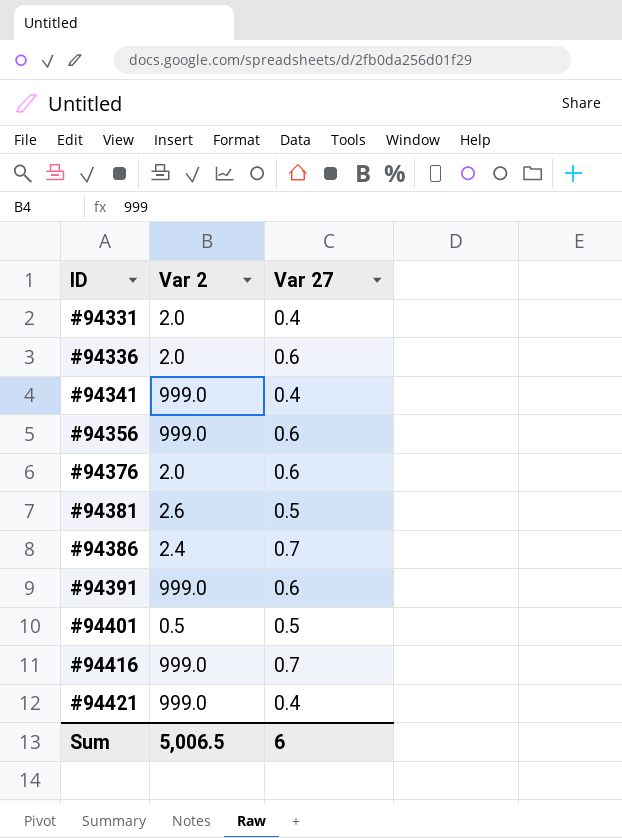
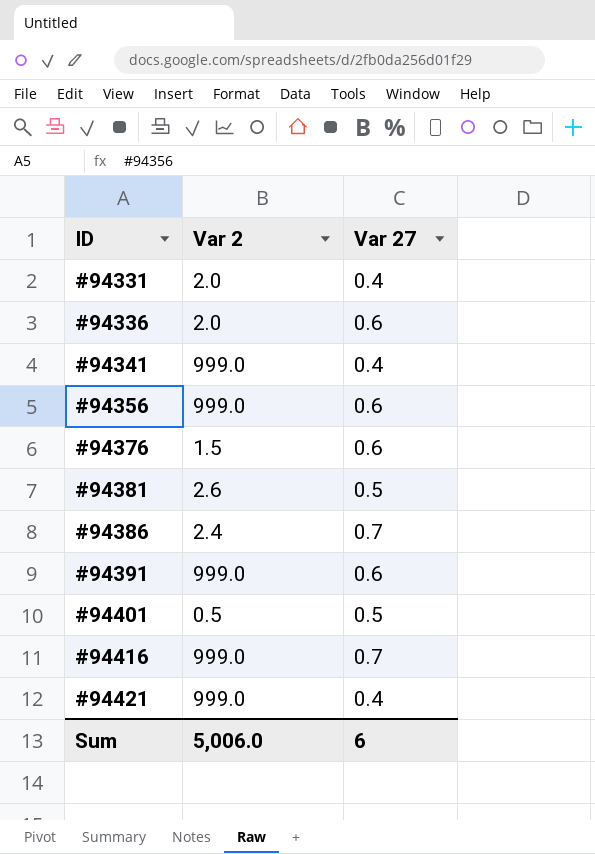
#94376 | Var 2: 2.0 -> 1.5
Sum | Var 2: 5,006.5 -> 5,006.0

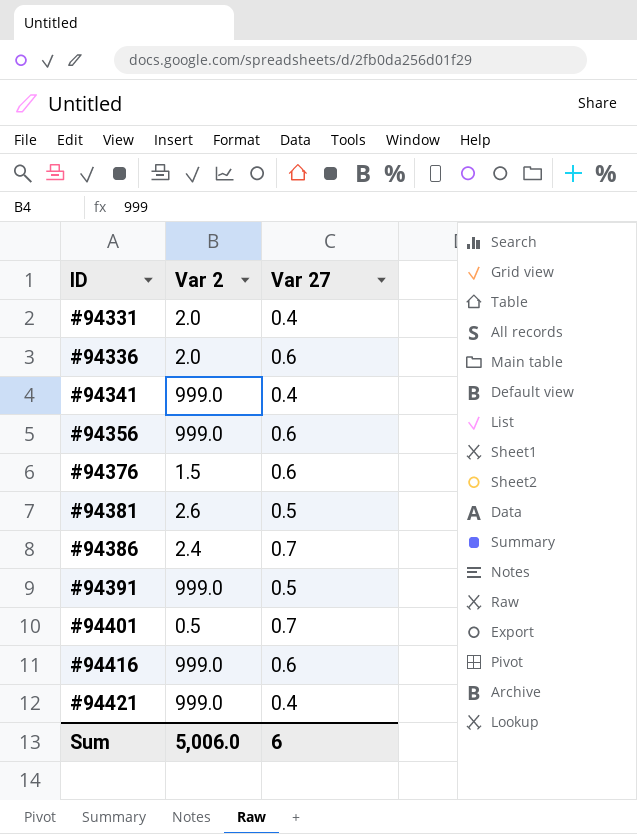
#94391 | Var 27: 0.6 -> 0.5
#94401 | Var 27: 0.5 -> 0.7
#94416 | Var 27: 0.7 -> 0.6

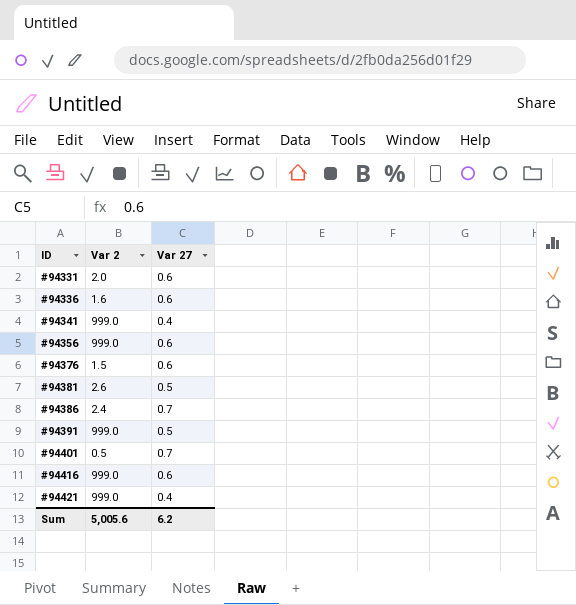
#94331 | Var 27: 0.4 -> 0.6
#94336 | Var 2: 2.0 -> 1.6
Sum | Var 2: 5,006.0 -> 5,005.6
Sum | Var 27: 6 -> 6.2

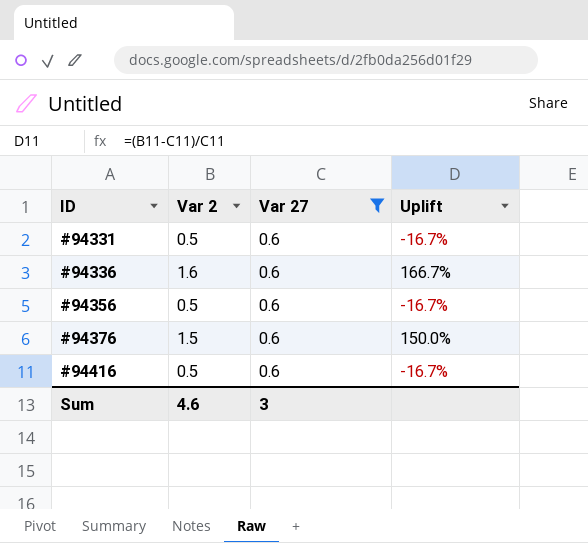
filter: none -> Var 27 = 0.6
column Uplift | formula: none -> ([Var 2] - [Var 27]) / [Var 27]
#94331 | Var 2: 2.0 -> 0.5
#94356 | Var 2: 999.0 -> 0.5
#94416 | Var 2: 999.0 -> 0.5
Sum | Var 2: 5,005.6 -> 4.6
Sum | Var 27: 6.2 -> 3

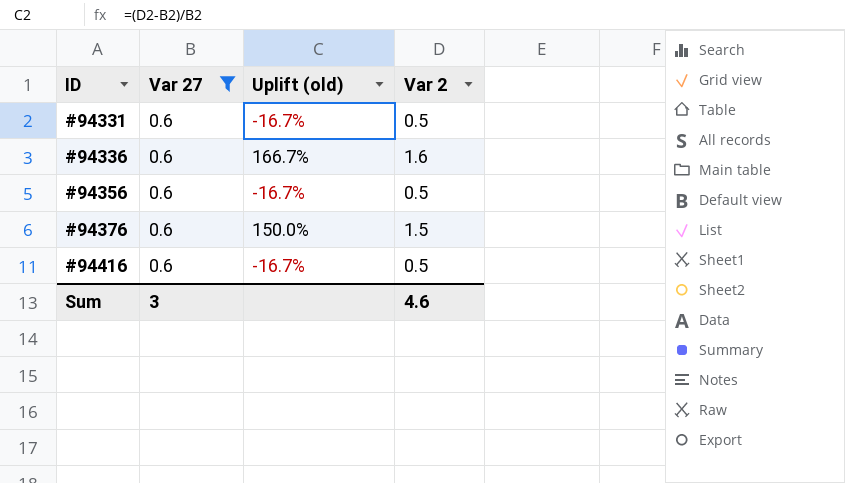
column name: Uplift -> Uplift (old)
column Var 2 | position: 2 -> 4

